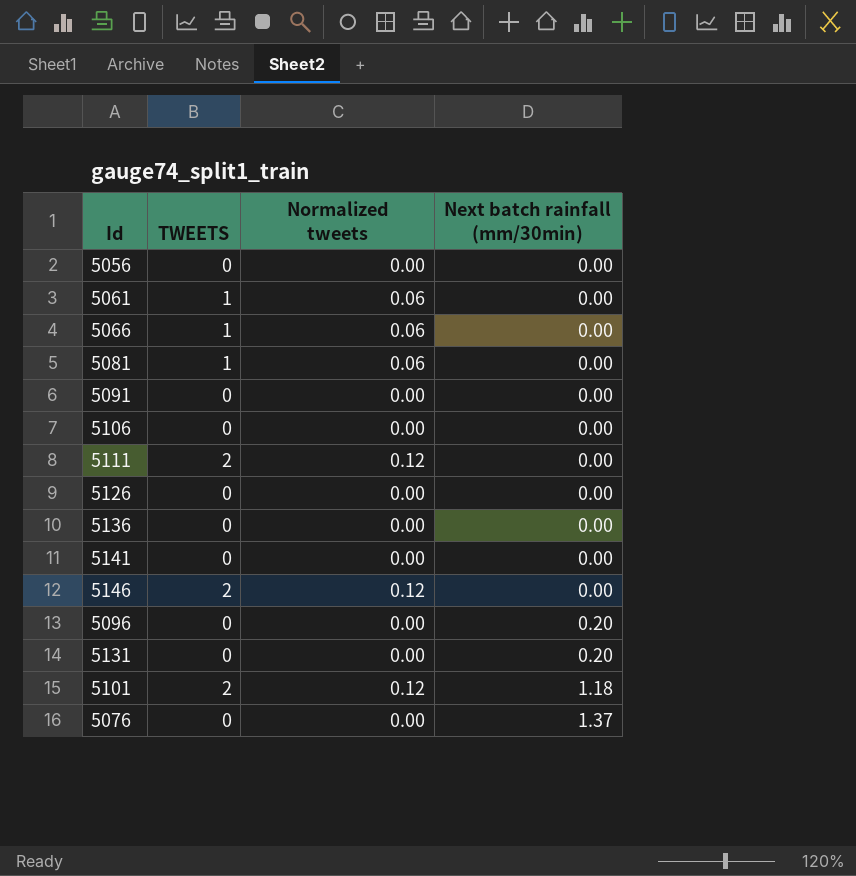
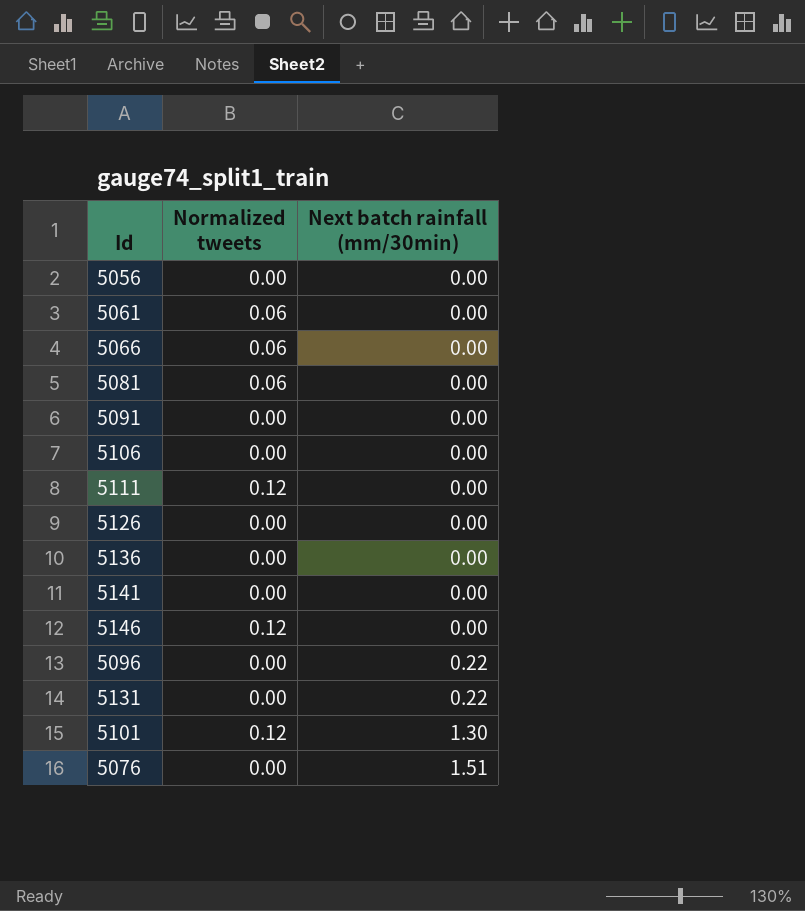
column TWEETS | position: 2 -> none
5096 | Next batch rainfall (mm/30min): 0.20 -> 0.22
5131 | Next batch rainfall (mm/30min): 0.20 -> 0.22
5101 | Next batch rainfall (mm/30min): 1.18 -> 1.30
5076 | Next batch rainfall (mm/30min): 1.37 -> 1.51

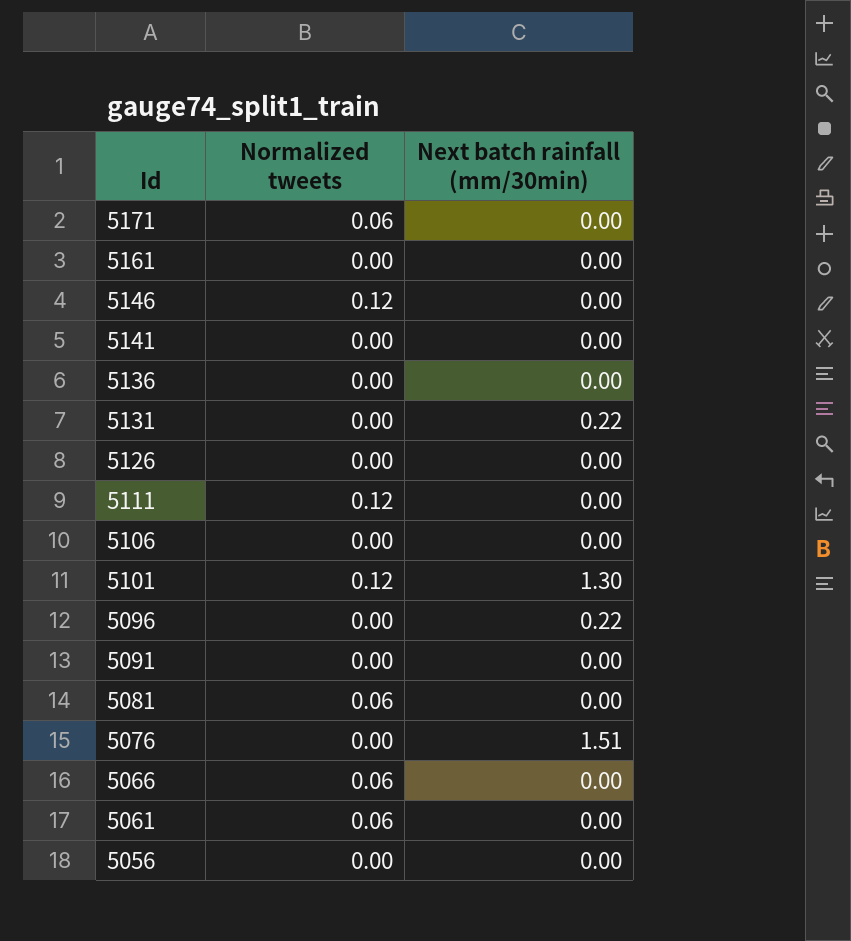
row order: Next batch rainfall (mm/30min) ascending -> Id descending
row 5171: none -> 0.06 | 0.00
row 5161: none -> 0.00 | 0.00

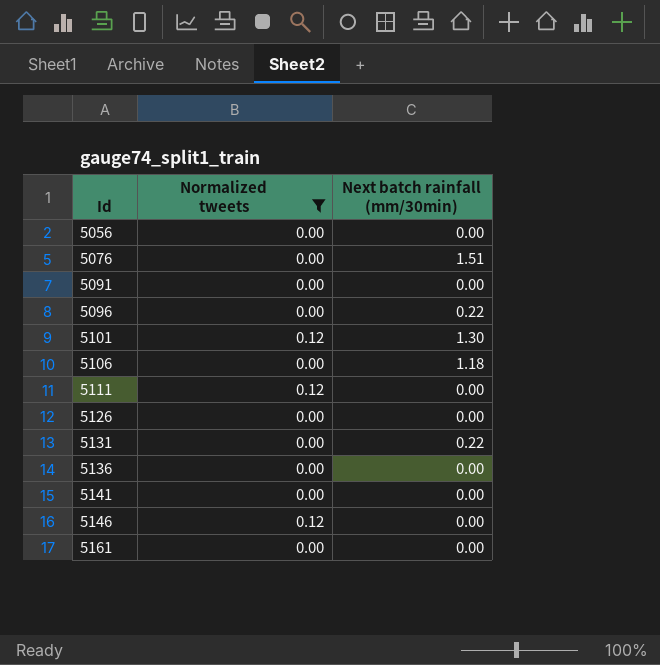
filter: none -> Normalized tweets != 0.06
row order: Id descending -> Id ascending
5106 | Next batch rainfall (mm/30min): 0.00 -> 1.18

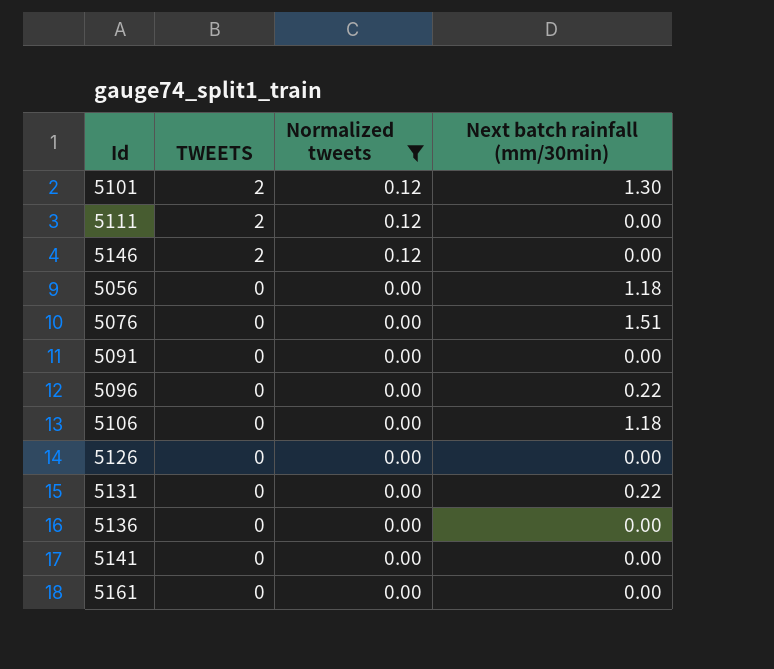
row order: Id ascending -> TWEETS descending
column TWEETS | position: none -> 2
5056 | Next batch rainfall (mm/30min): 0.00 -> 1.18

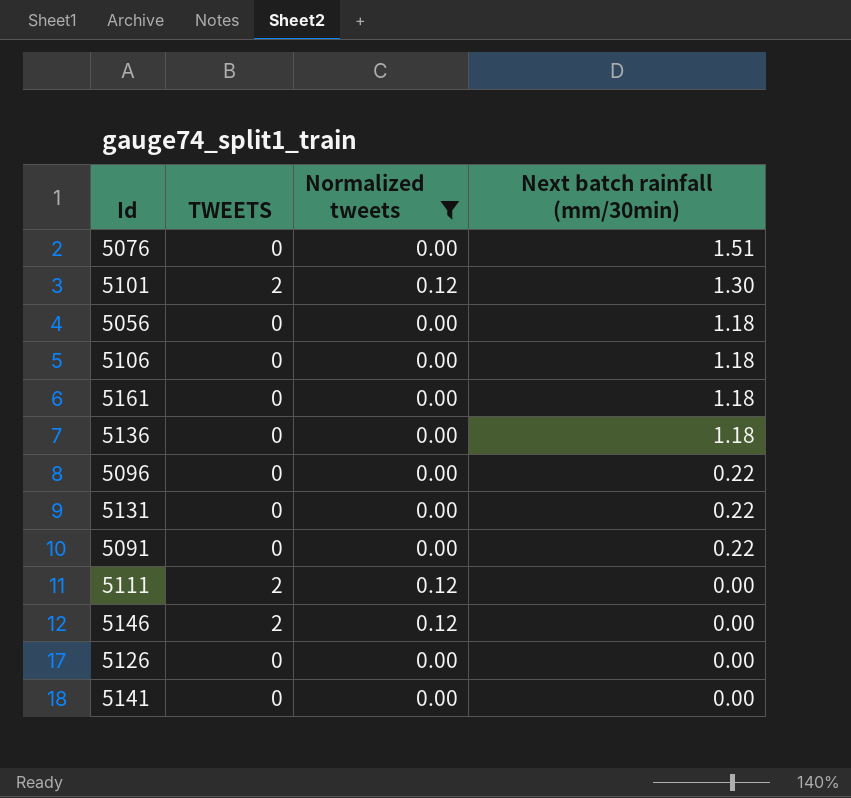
row order: TWEETS descending -> Next batch rainfall (mm/30min) descending
5161 | Next batch rainfall (mm/30min): 0.00 -> 1.18
5136 | Next batch rainfall (mm/30min): 0.00 -> 1.18
5091 | Next batch rainfall (mm/30min): 0.00 -> 0.22

